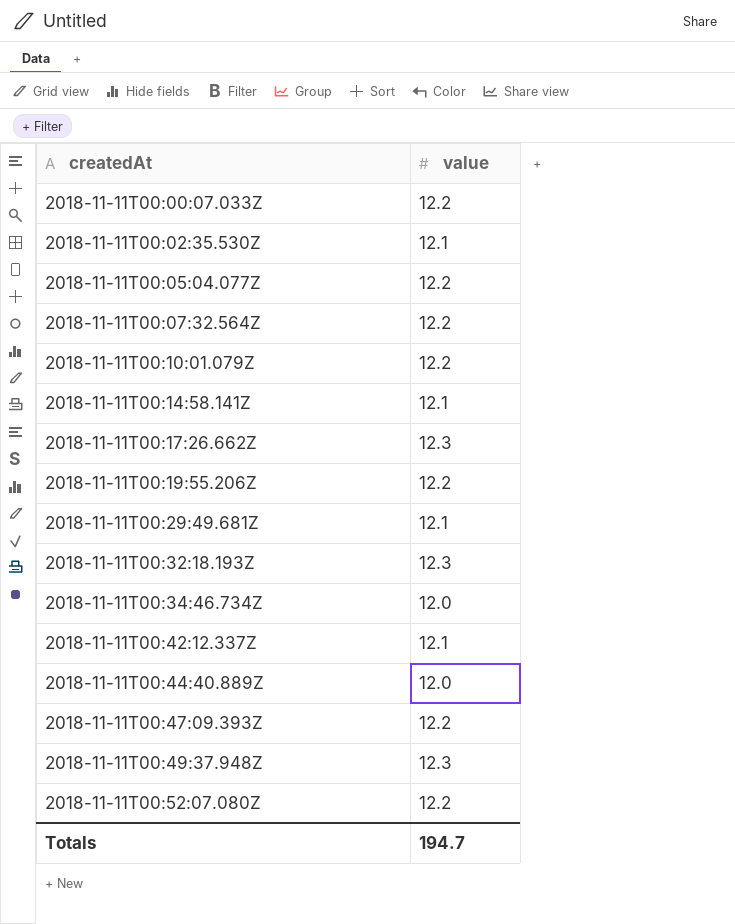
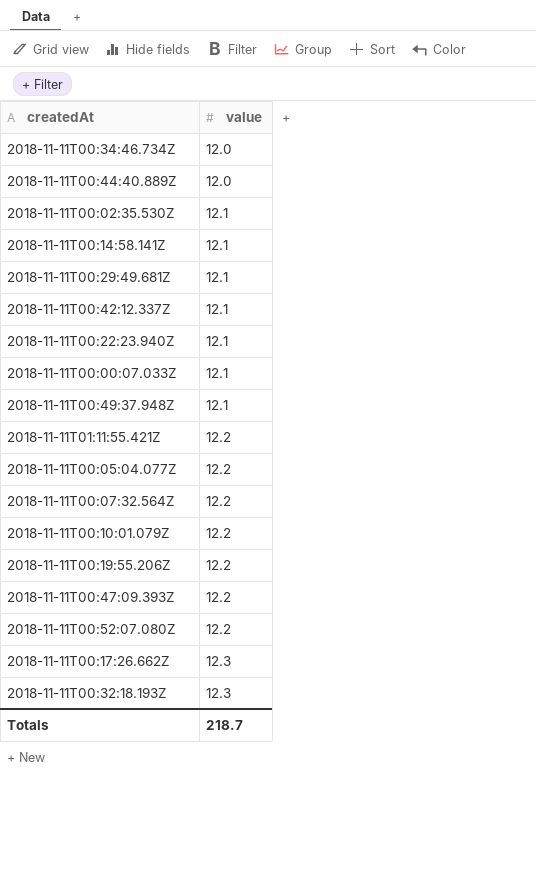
row order: createdAt ascending -> value ascending
row 2018-11-11T00:22:23.940Z: none -> 12.1
2018-11-11T00:00:07.033Z | value: 12.2 -> 12.1
2018-11-11T00:49:37.948Z | value: 12.3 -> 12.1
row 2018-11-11T01:11:55.421Z: none -> 12.2
Totals | value: 194.7 -> 218.7

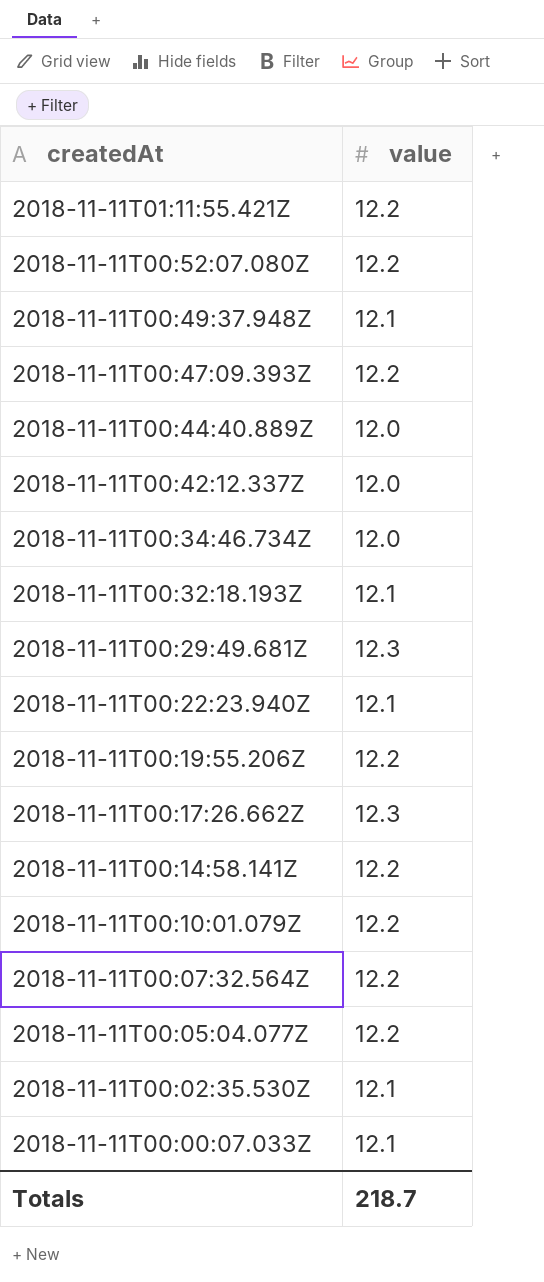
row order: value ascending -> createdAt descending
2018-11-11T00:42:12.337Z | value: 12.1 -> 12.0
2018-11-11T00:32:18.193Z | value: 12.3 -> 12.1
2018-11-11T00:29:49.681Z | value: 12.1 -> 12.3
2018-11-11T00:14:58.141Z | value: 12.1 -> 12.2

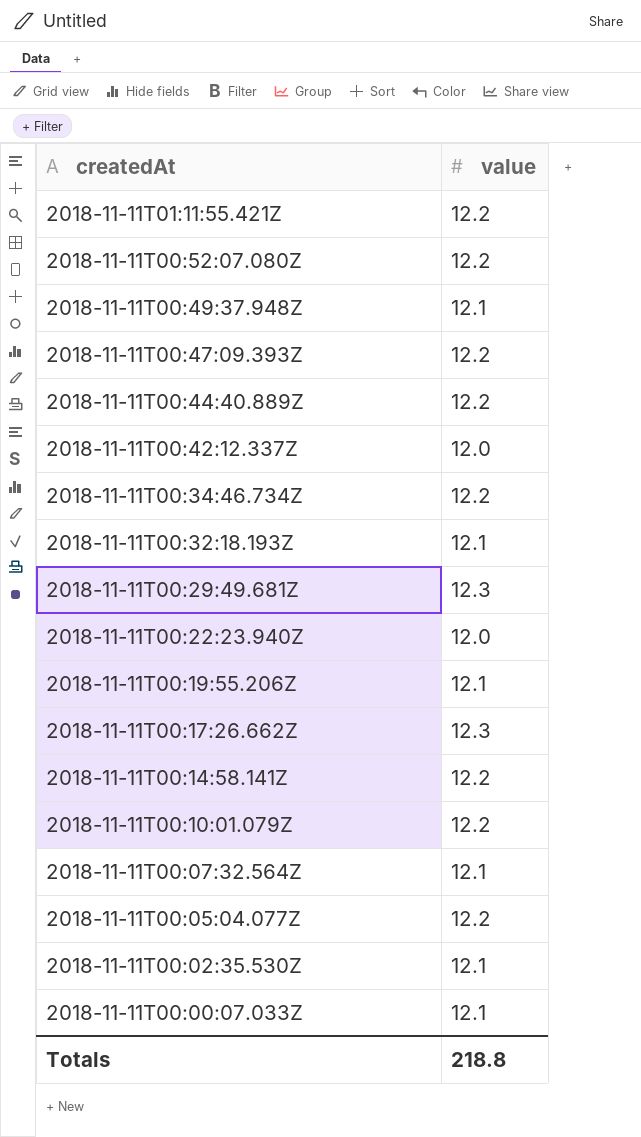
2018-11-11T00:44:40.889Z | value: 12.0 -> 12.2
2018-11-11T00:34:46.734Z | value: 12.0 -> 12.2
2018-11-11T00:22:23.940Z | value: 12.1 -> 12.0
2018-11-11T00:19:55.206Z | value: 12.2 -> 12.1
2018-11-11T00:07:32.564Z | value: 12.2 -> 12.1
Totals | value: 218.7 -> 218.8

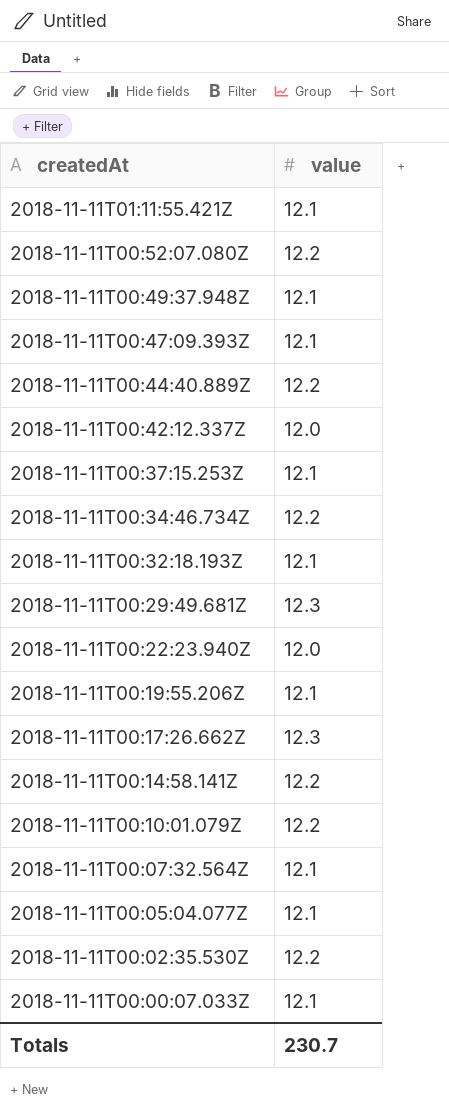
2018-11-11T01:11:55.421Z | value: 12.2 -> 12.1
2018-11-11T00:47:09.393Z | value: 12.2 -> 12.1
row 2018-11-11T00:37:15.253Z: none -> 12.1
2018-11-11T00:05:04.077Z | value: 12.2 -> 12.1
2018-11-11T00:02:35.530Z | value: 12.1 -> 12.2
Totals | value: 218.8 -> 230.7

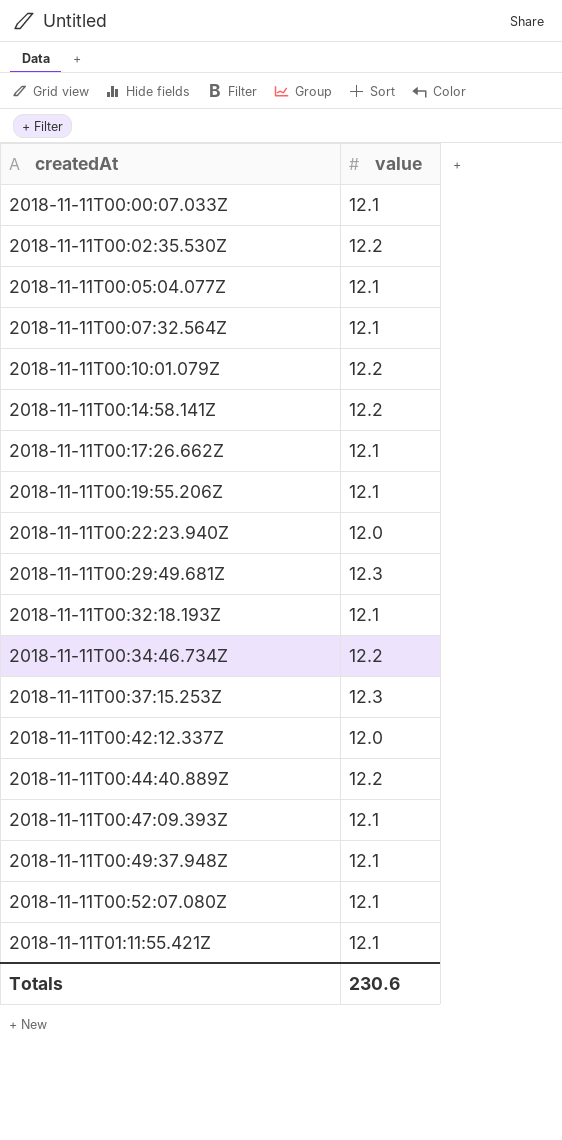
row order: createdAt descending -> createdAt ascending
2018-11-11T00:17:26.662Z | value: 12.3 -> 12.1
2018-11-11T00:37:15.253Z | value: 12.1 -> 12.3
2018-11-11T00:52:07.080Z | value: 12.2 -> 12.1
Totals | value: 230.7 -> 230.6

